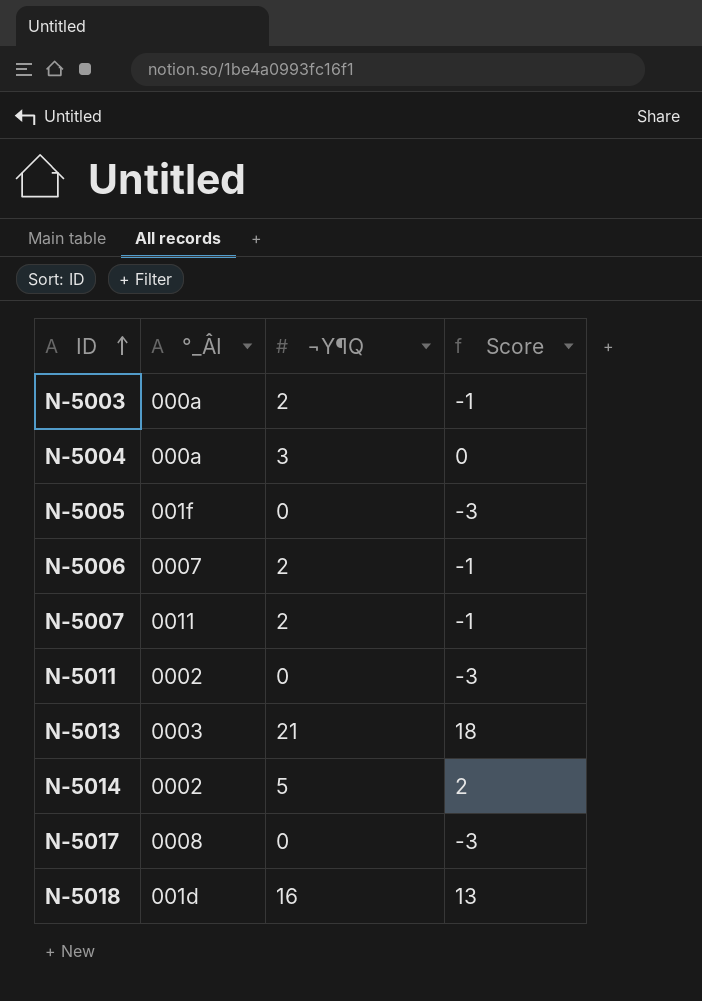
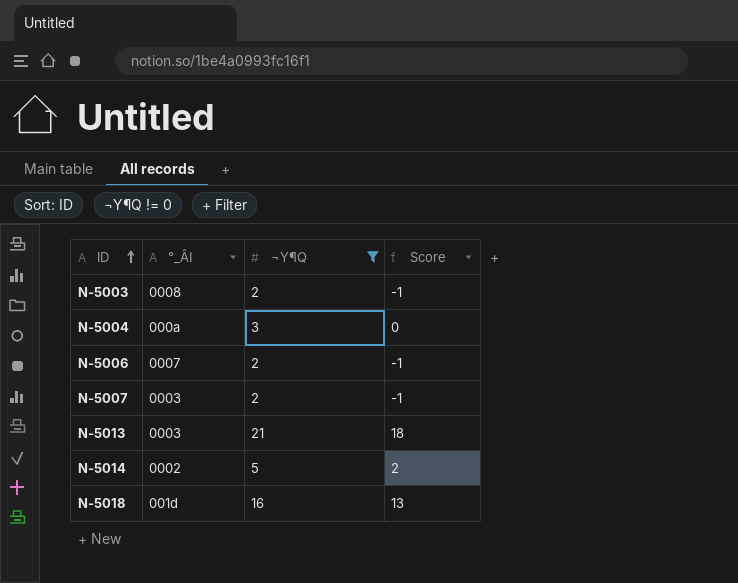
filter: none -> ¬Y¶Q != 0
N-5003 | °_ÂI: 000a -> 0008
N-5007 | °_ÂI: 0011 -> 0003

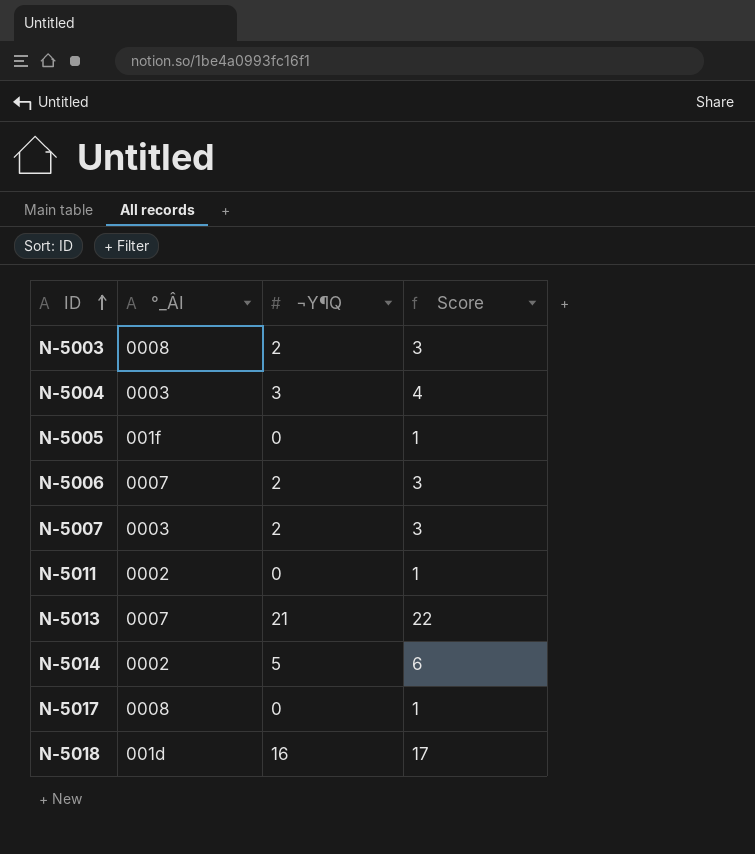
filter: ¬Y¶Q != 0 -> none
column Score | formula: [¬Y¶Q] - 3 -> [¬Y¶Q] + 1
N-5004 | °_ÂI: 000a -> 0003
N-5013 | °_ÂI: 0003 -> 0007

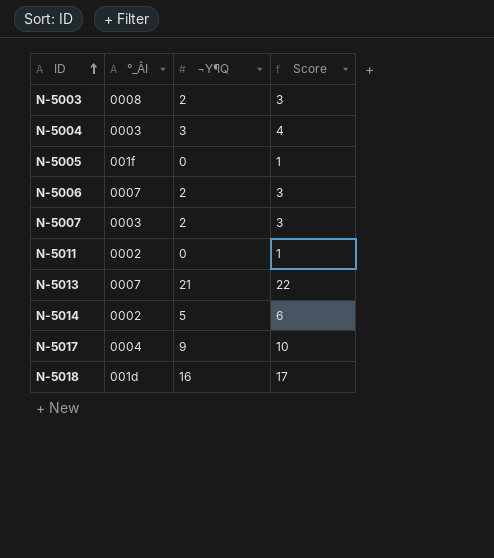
N-5017 | °_ÂI: 0008 -> 0004
N-5017 | ¬Y¶Q: 0 -> 9
N-5017 | Score: 1 -> 10

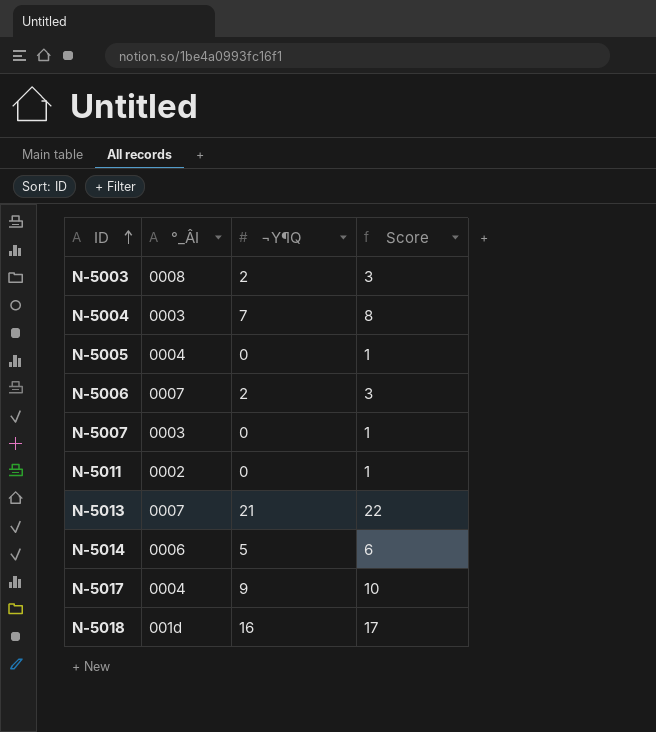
N-5004 | ¬Y¶Q: 3 -> 7
N-5004 | Score: 4 -> 8
N-5005 | °_ÂI: 001f -> 0004
N-5007 | ¬Y¶Q: 2 -> 0
N-5007 | Score: 3 -> 1
N-5014 | °_ÂI: 0002 -> 0006

